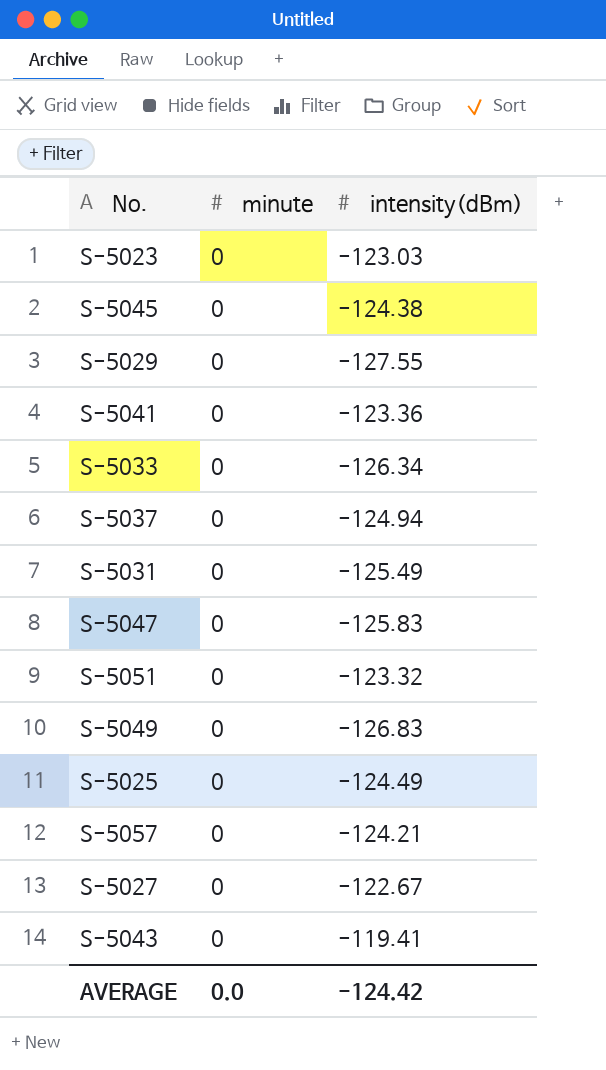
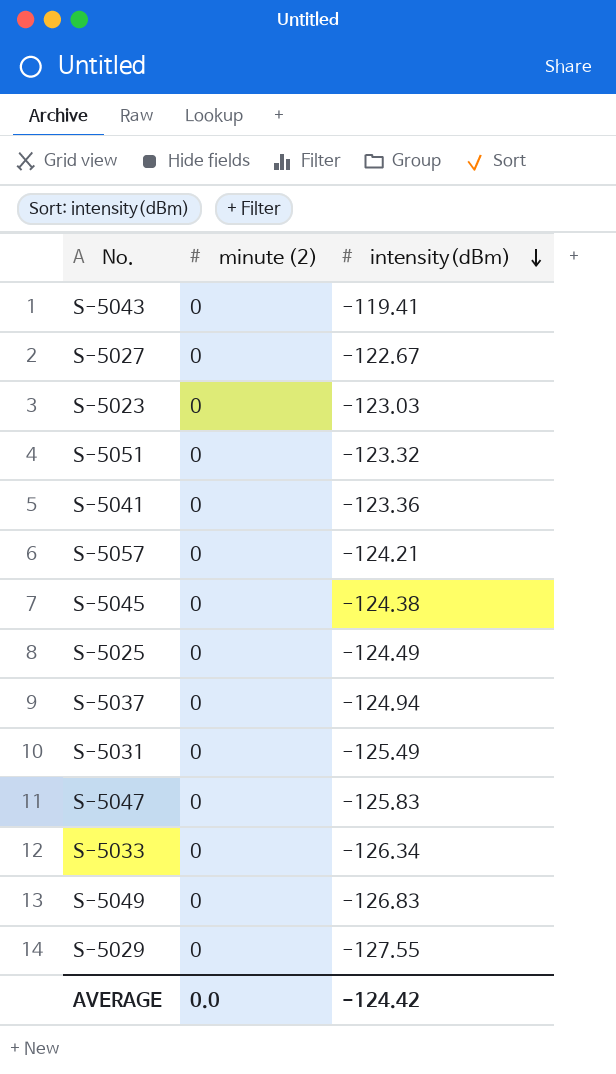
row order: none -> intensity(dBm) descending
column name: minute -> minute (2)

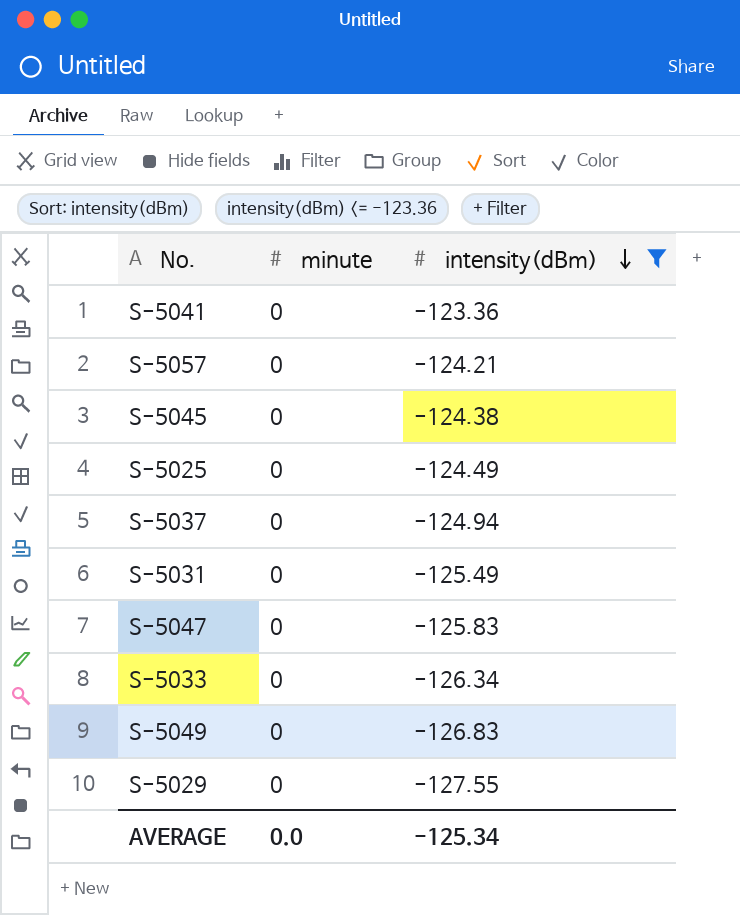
filter: none -> intensity(dBm) <= -123.36
column name: minute (2) -> minute
AVERAGE | intensity(dBm): -124.42 -> -125.34

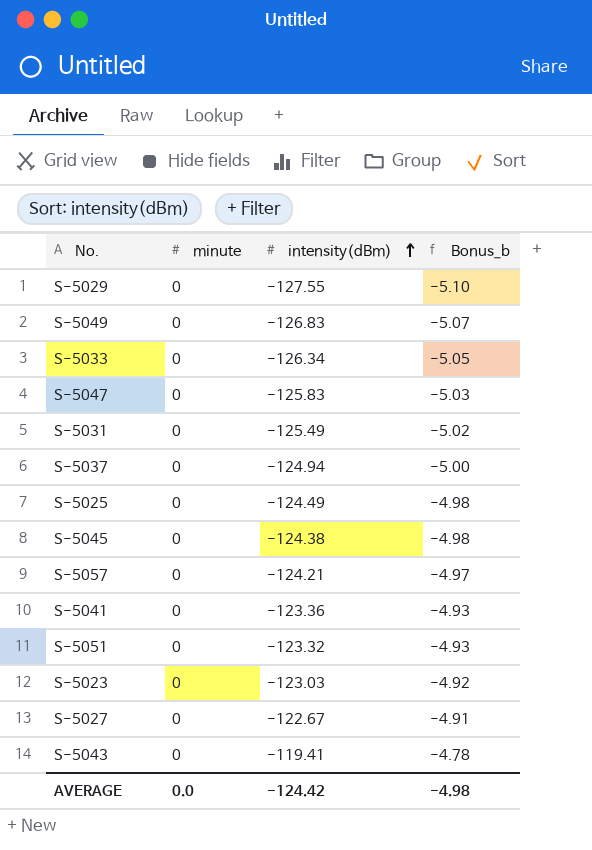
filter: intensity(dBm) <= -123.36 -> none
row order: intensity(dBm) descending -> intensity(dBm) ascending
column Bonus_b | formula: none -> [intensity(dBm)] * 0.04
AVERAGE | intensity(dBm): -125.34 -> -124.42

